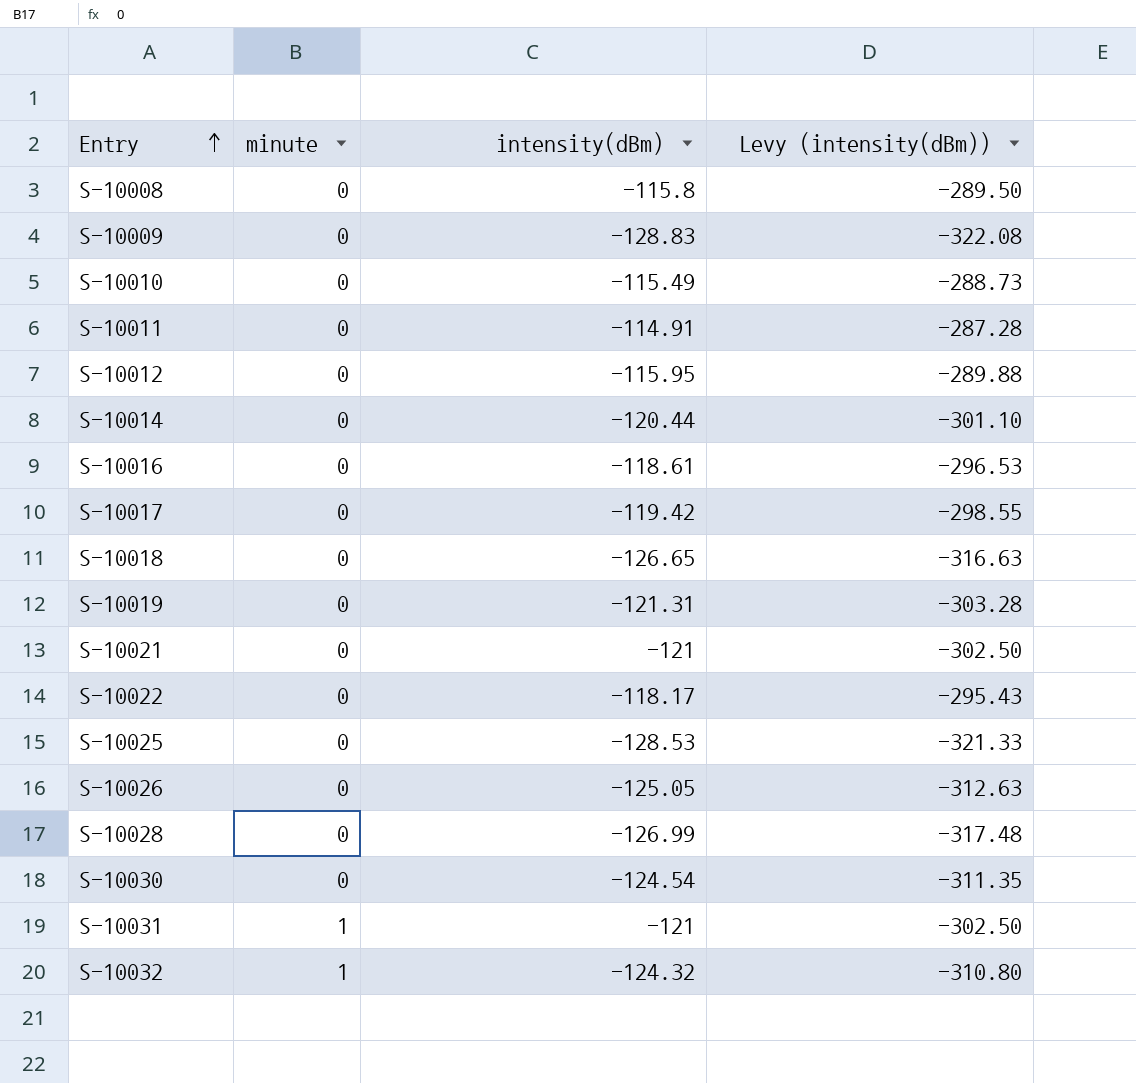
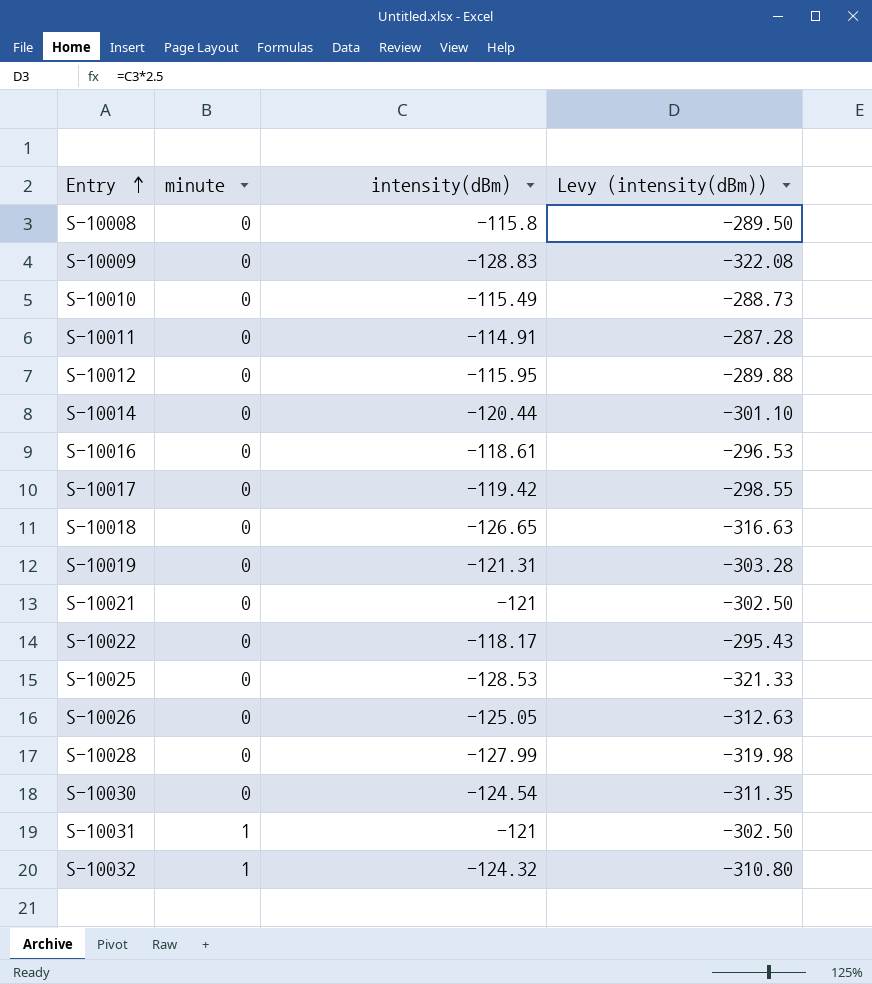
S-10028 | intensity(dBm): -126.99 -> -127.99
S-10028 | Levy (intensity(dBm)): -317.48 -> -319.98

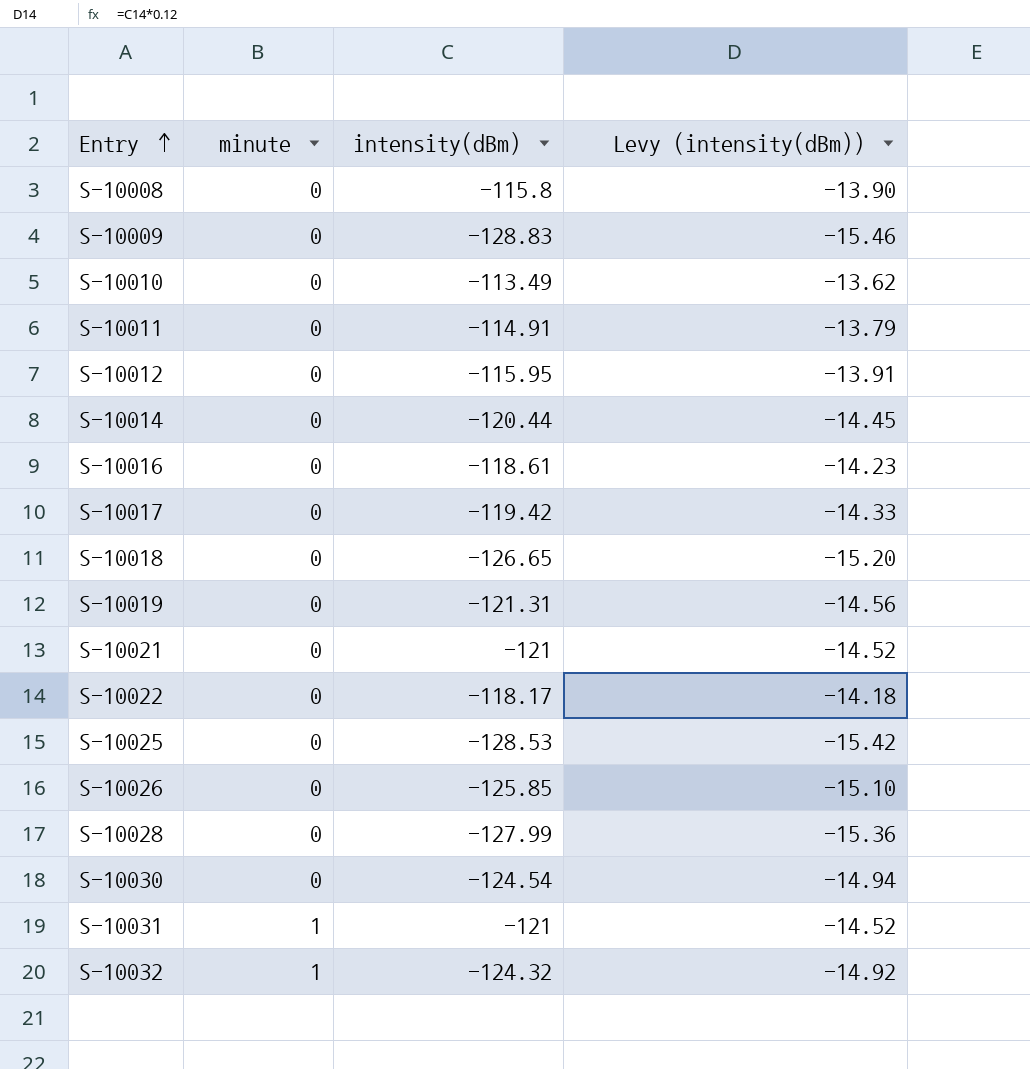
column Levy (intensity(dBm)) | formula: [intensity(dBm)] * 2.5 -> [intensity(dBm)] * 0.12
S-10010 | intensity(dBm): -115.49 -> -113.49
S-10026 | intensity(dBm): -125.05 -> -125.85

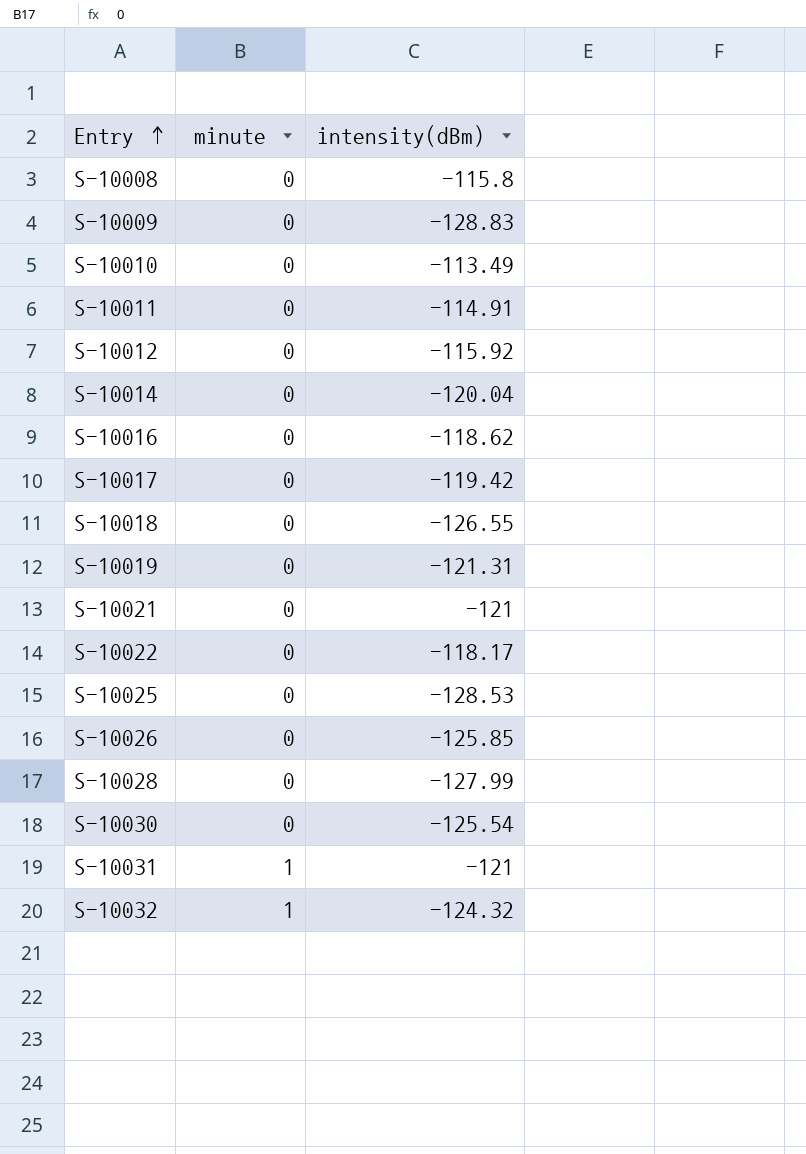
column Levy (intensity(dBm)) | formula: [intensity(dBm)] * 0.12 -> none
S-10012 | intensity(dBm): -115.95 -> -115.92
S-10014 | intensity(dBm): -120.44 -> -120.04
S-10016 | intensity(dBm): -118.61 -> -118.62
S-10018 | intensity(dBm): -126.65 -> -126.55
S-10030 | intensity(dBm): -124.54 -> -125.54

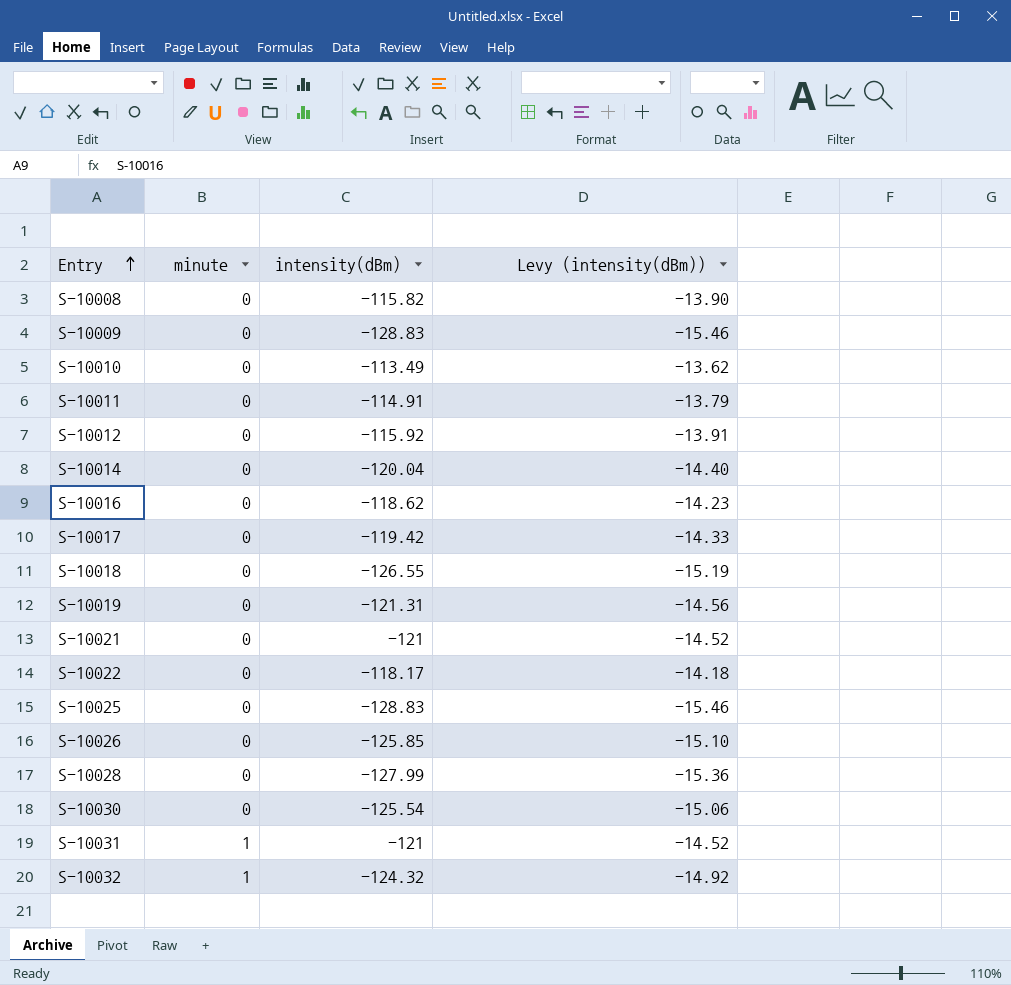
column Levy (intensity(dBm)) | formula: none -> [intensity(dBm)] * 0.12
S-10008 | intensity(dBm): -115.8 -> -115.82
S-10025 | intensity(dBm): -128.53 -> -128.83

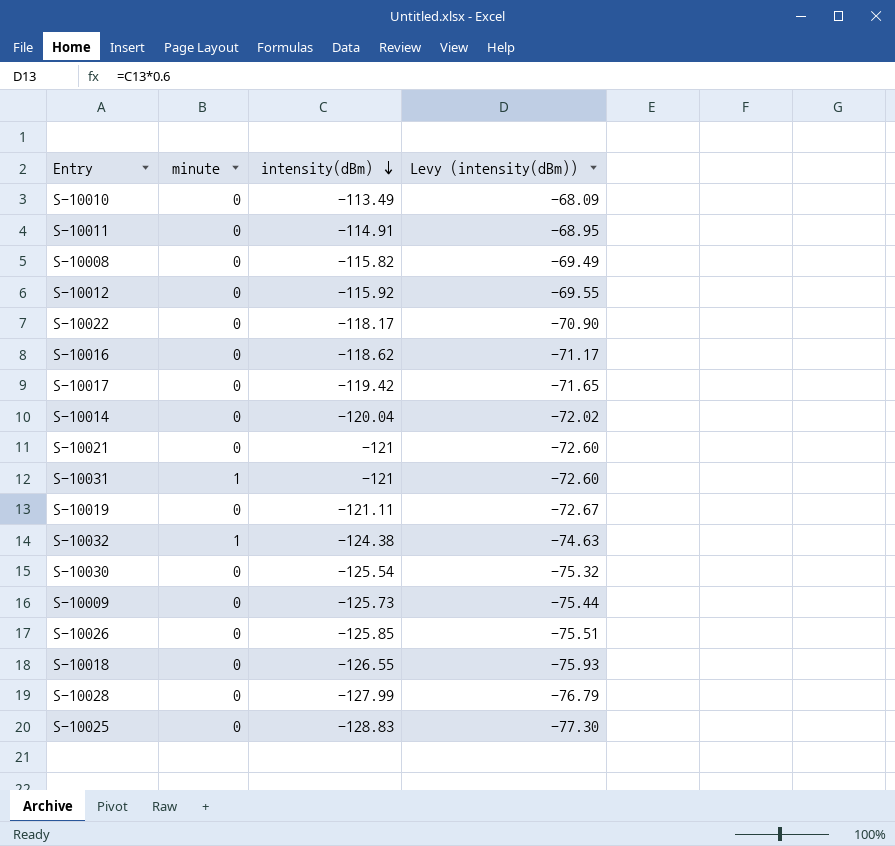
row order: Entry ascending -> intensity(dBm) descending
column Levy (intensity(dBm)) | formula: [intensity(dBm)] * 0.12 -> [intensity(dBm)] * 0.6
S-10019 | intensity(dBm): -121.31 -> -121.11
S-10032 | intensity(dBm): -124.32 -> -124.38
S-10009 | intensity(dBm): -128.83 -> -125.73

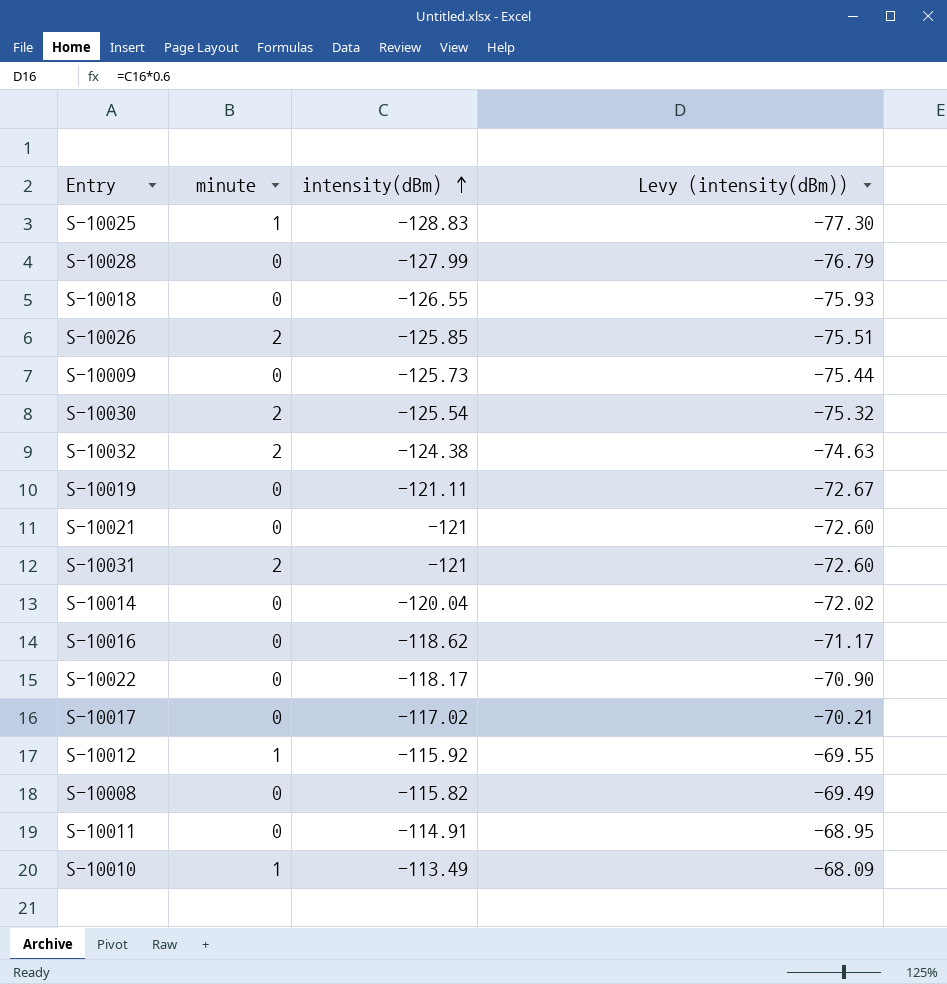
row order: intensity(dBm) descending -> intensity(dBm) ascending
S-10025 | minute: 0 -> 1
S-10026 | minute: 0 -> 2
S-10030 | minute: 0 -> 2
S-10032 | minute: 1 -> 2
S-10031 | minute: 1 -> 2
S-10017 | intensity(dBm): -119.42 -> -117.02
S-10017 | Levy (intensity(dBm)): -71.65 -> -70.21
S-10012 | minute: 0 -> 1
S-10010 | minute: 0 -> 1

